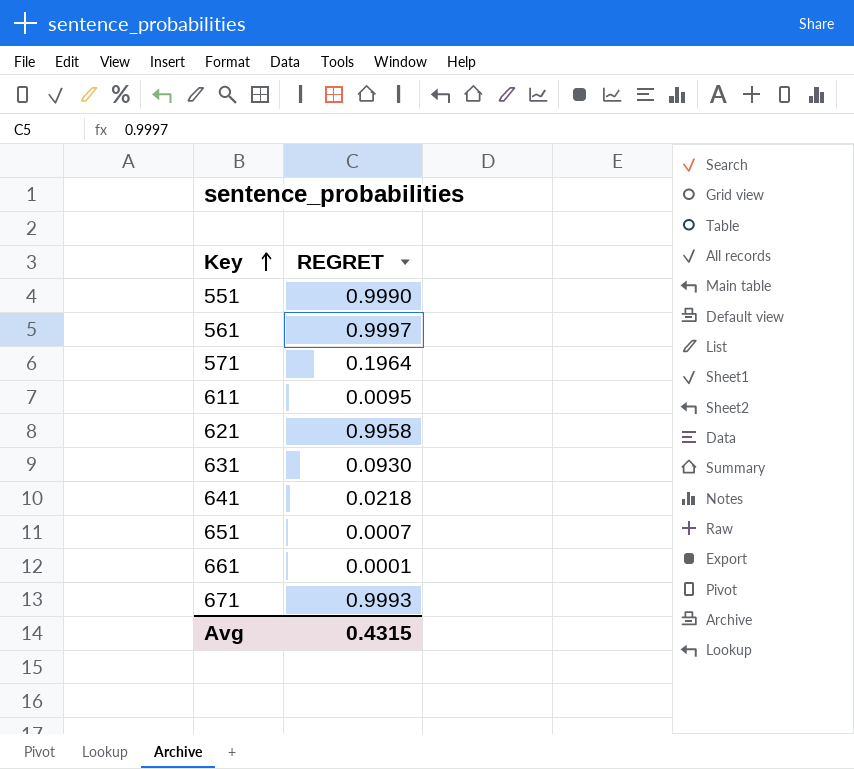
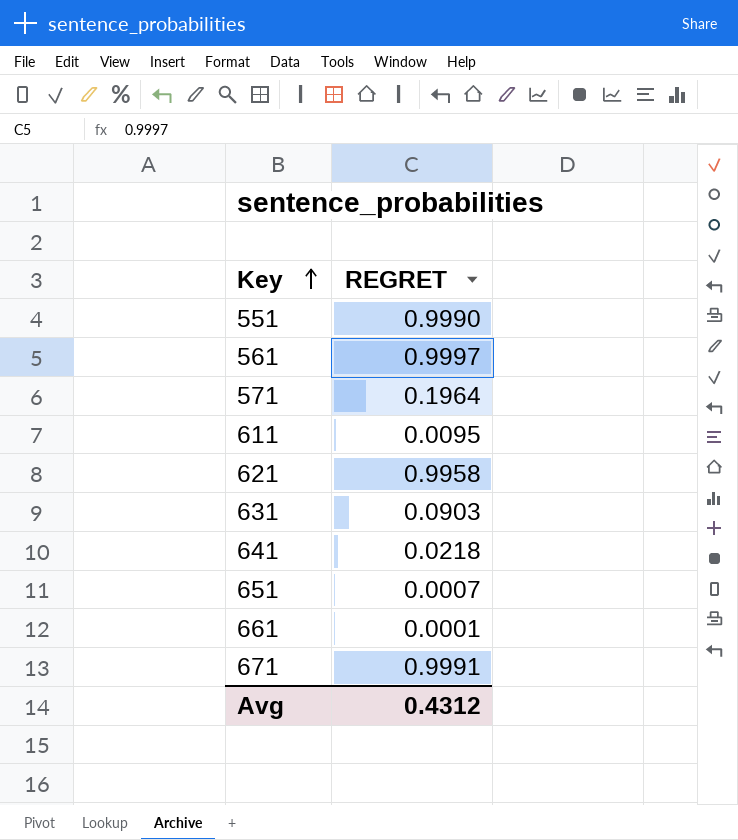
631 | REGRET: 0.0930 -> 0.0903
671 | REGRET: 0.9993 -> 0.9991
Avg | REGRET: 0.4315 -> 0.4312

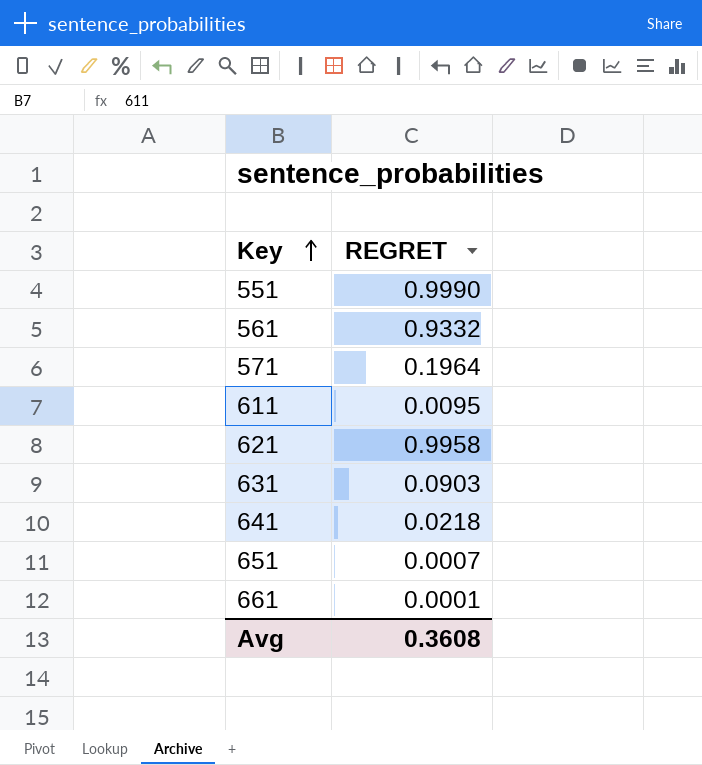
row 671: 0.9991 -> none
561 | REGRET: 0.9997 -> 0.9332
Avg | REGRET: 0.4312 -> 0.3608

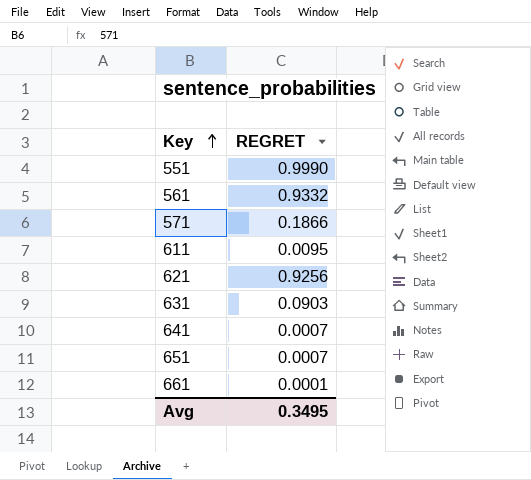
571 | REGRET: 0.1964 -> 0.1866
621 | REGRET: 0.9958 -> 0.9256
641 | REGRET: 0.0218 -> 0.0007
Avg | REGRET: 0.3608 -> 0.3495

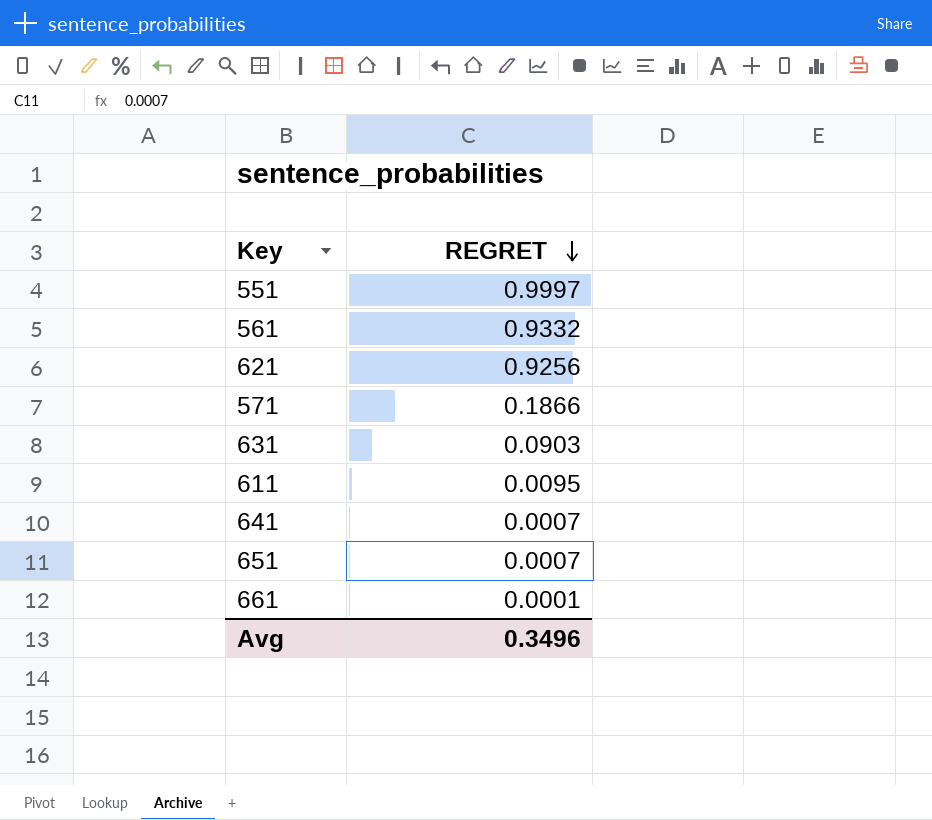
row order: Key ascending -> REGRET descending
551 | REGRET: 0.9990 -> 0.9997
Avg | REGRET: 0.3495 -> 0.3496

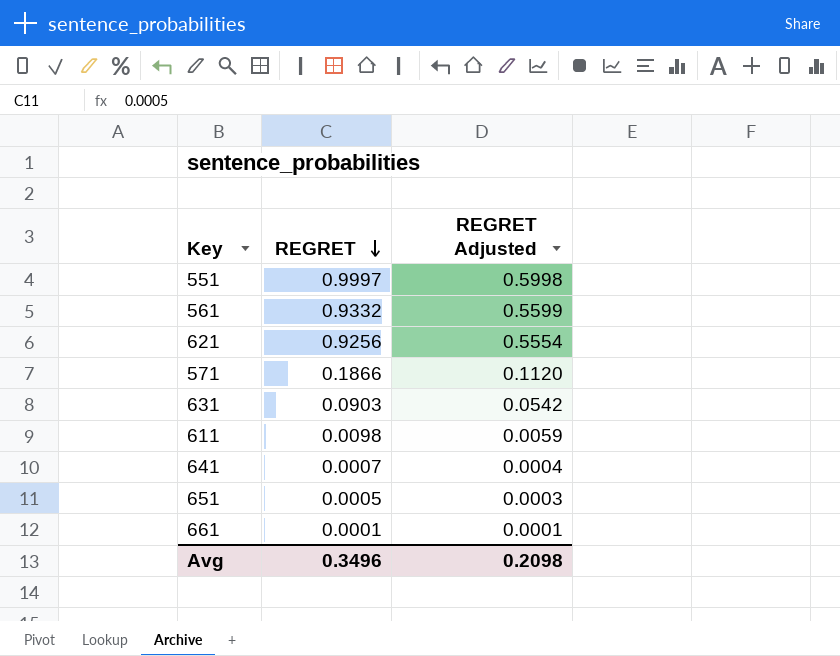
column REGRET Adjusted | formula: none -> [REGRET] * 0.6
611 | REGRET: 0.0095 -> 0.0098
651 | REGRET: 0.0007 -> 0.0005

